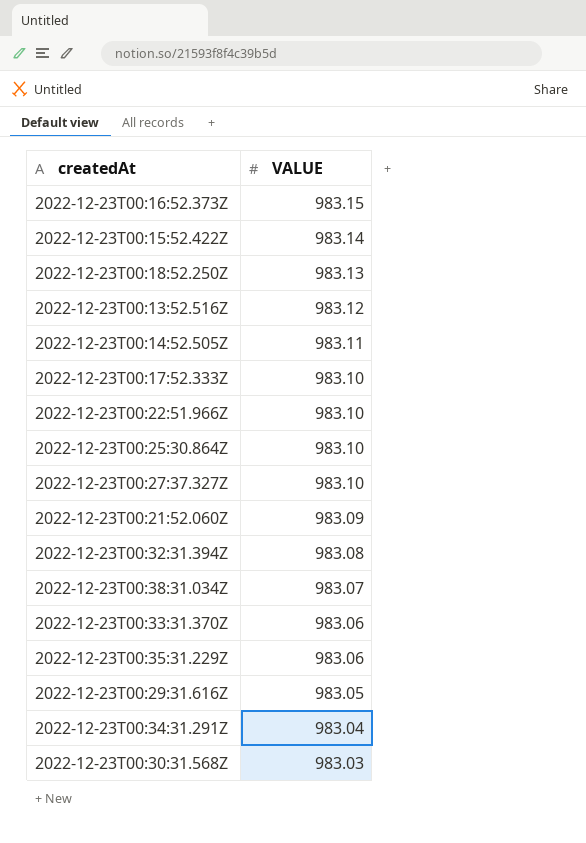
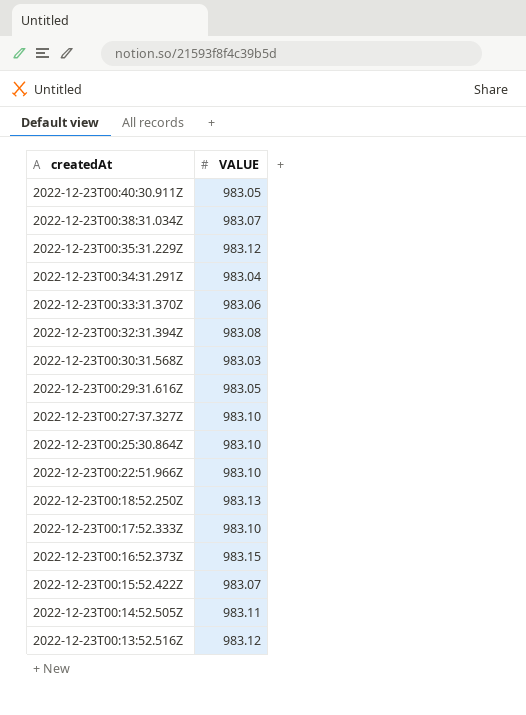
row order: VALUE descending -> createdAt descending
row 2022-12-23T00:21:52.060Z: 983.09 -> none
row 2022-12-23T00:40:30.911Z: none -> 983.05
2022-12-23T00:35:31.229Z | VALUE: 983.06 -> 983.12
2022-12-23T00:15:52.422Z | VALUE: 983.14 -> 983.07

